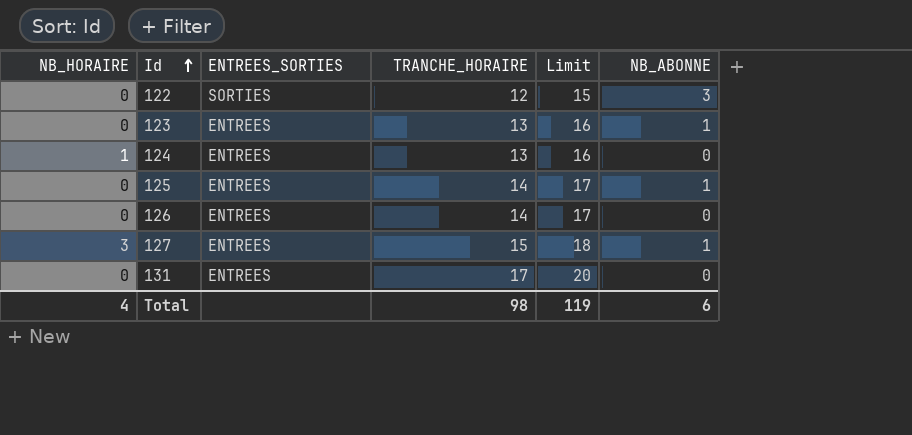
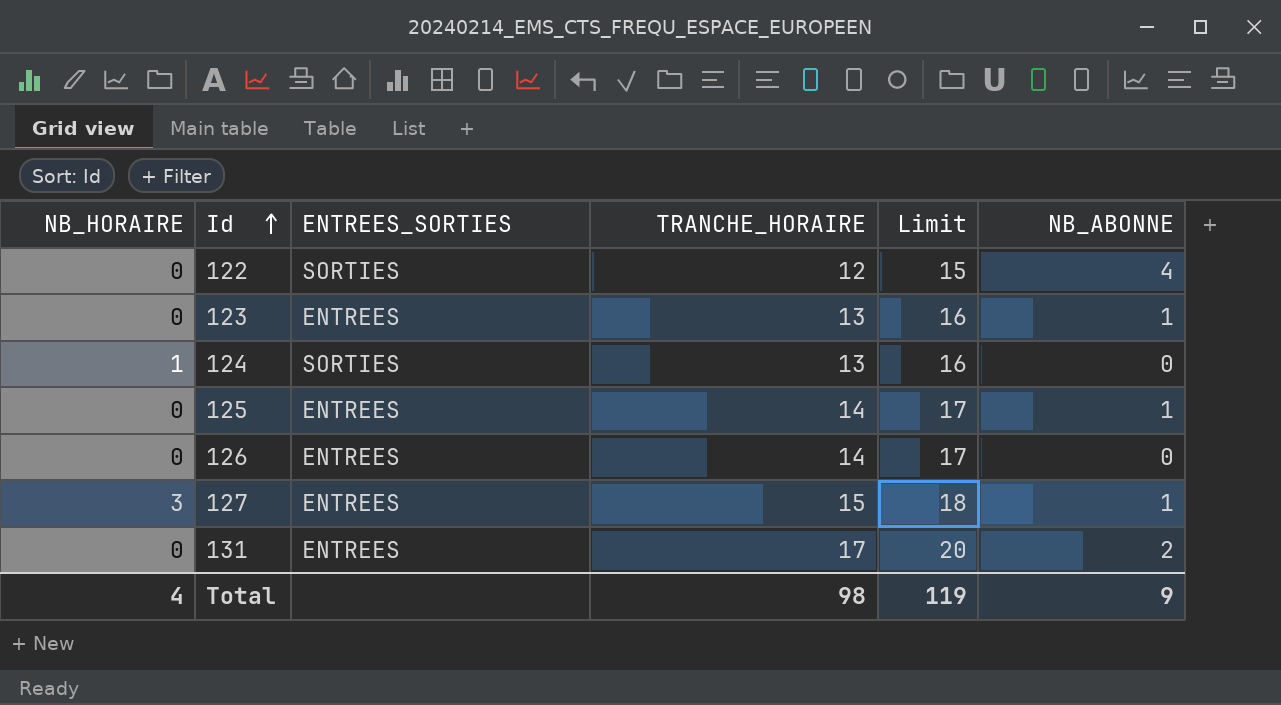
122 | NB_ABONNE: 3 -> 4
124 | ENTREES_SORTIES: ENTREES -> SORTIES
131 | NB_ABONNE: 0 -> 2
Total | NB_ABONNE: 6 -> 9

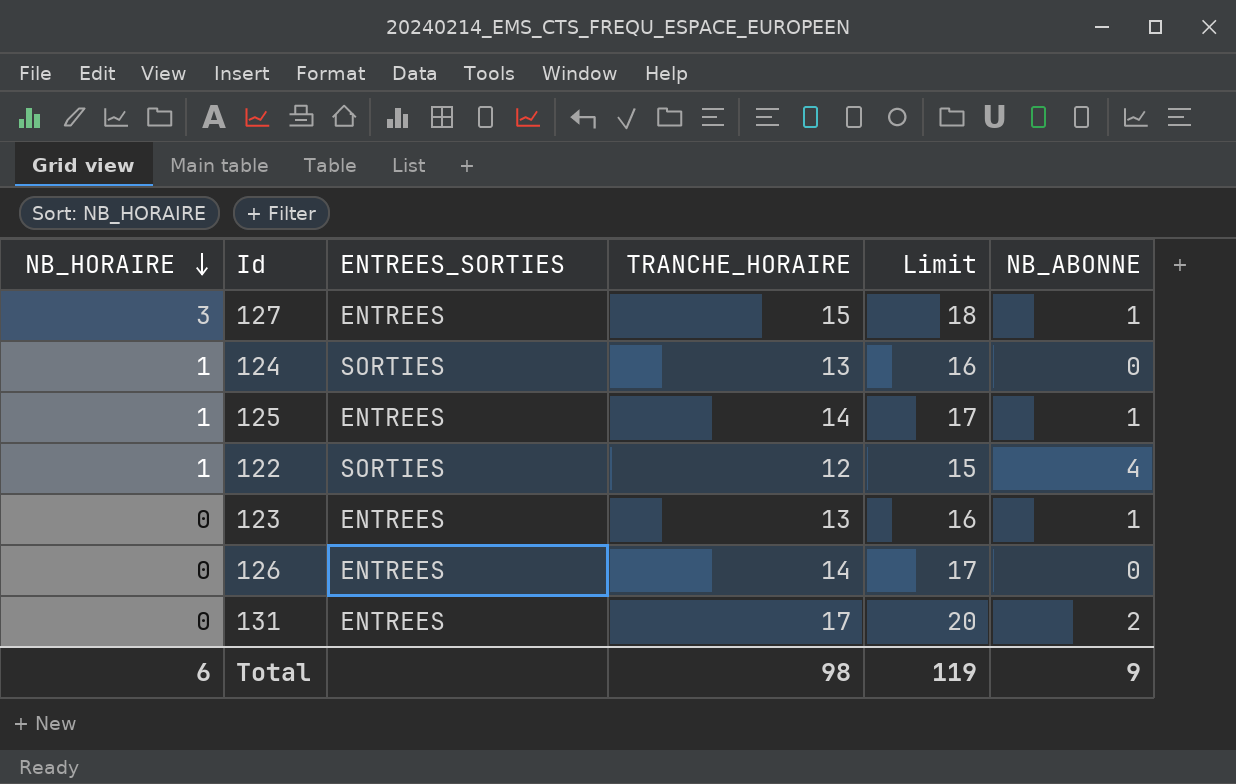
row order: Id ascending -> NB_HORAIRE descending
125 | NB_HORAIRE: 0 -> 1
122 | NB_HORAIRE: 0 -> 1
Total | NB_HORAIRE: 4 -> 6

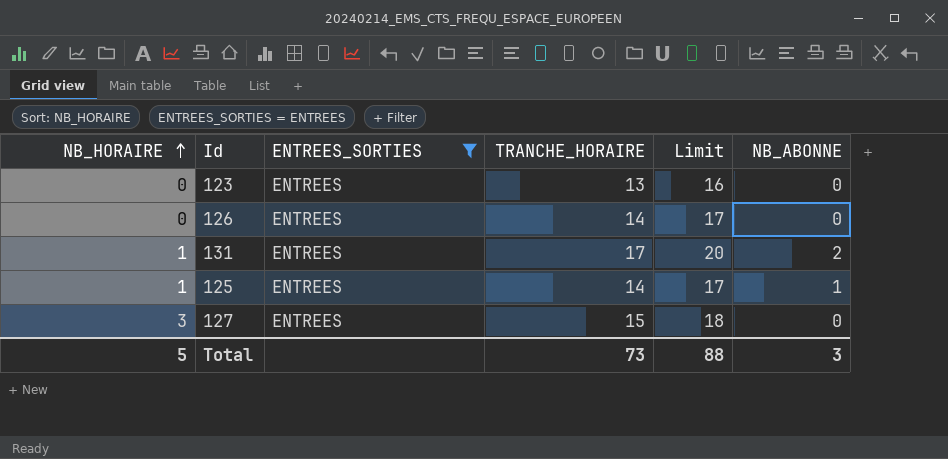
filter: none -> ENTREES_SORTIES = ENTREES
row order: NB_HORAIRE descending -> NB_HORAIRE ascending
123 | NB_ABONNE: 1 -> 0
131 | NB_HORAIRE: 0 -> 1
127 | NB_ABONNE: 1 -> 0
Total | NB_HORAIRE: 6 -> 5
Total | TRANCHE_HORAIRE: 98 -> 73
Total | Limit: 119 -> 88
Total | NB_ABONNE: 9 -> 3

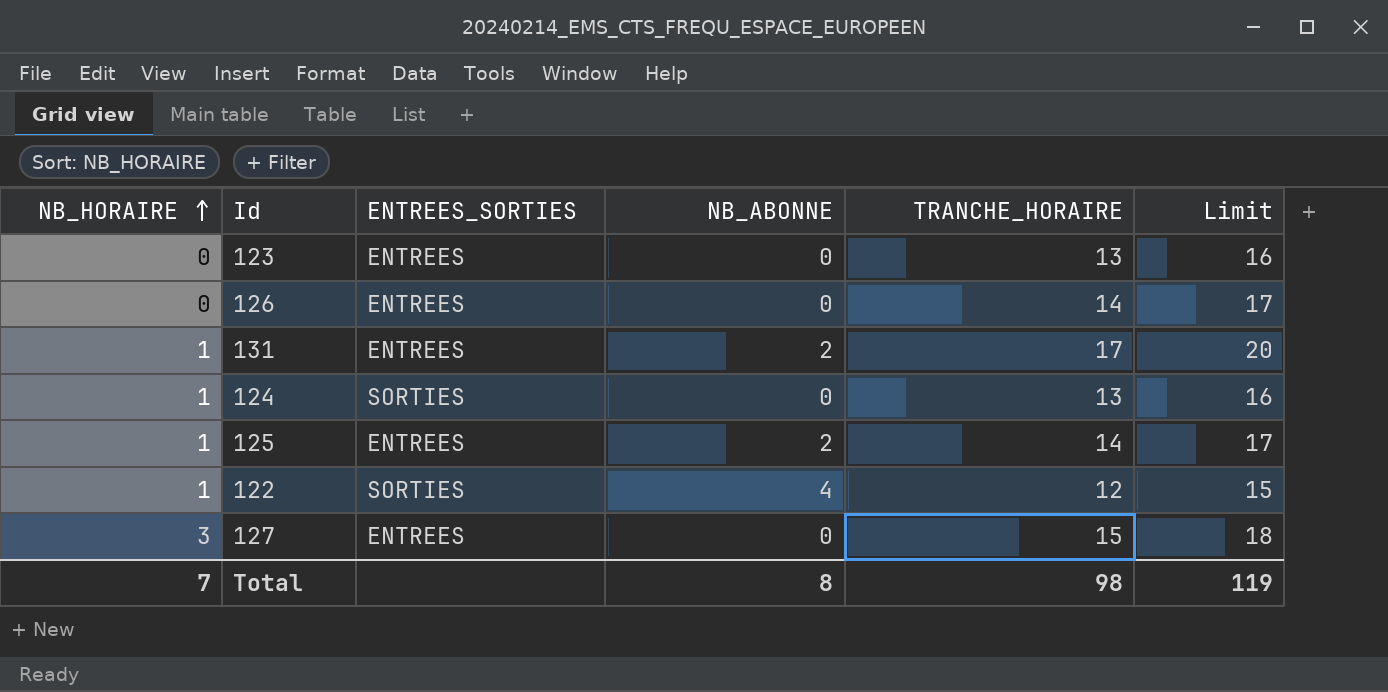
filter: ENTREES_SORTIES = ENTREES -> none
column NB_ABONNE | position: 6 -> 4
125 | NB_ABONNE: 1 -> 2
Total | NB_HORAIRE: 5 -> 7
Total | NB_ABONNE: 3 -> 8
Total | TRANCHE_HORAIRE: 73 -> 98
Total | Limit: 88 -> 119

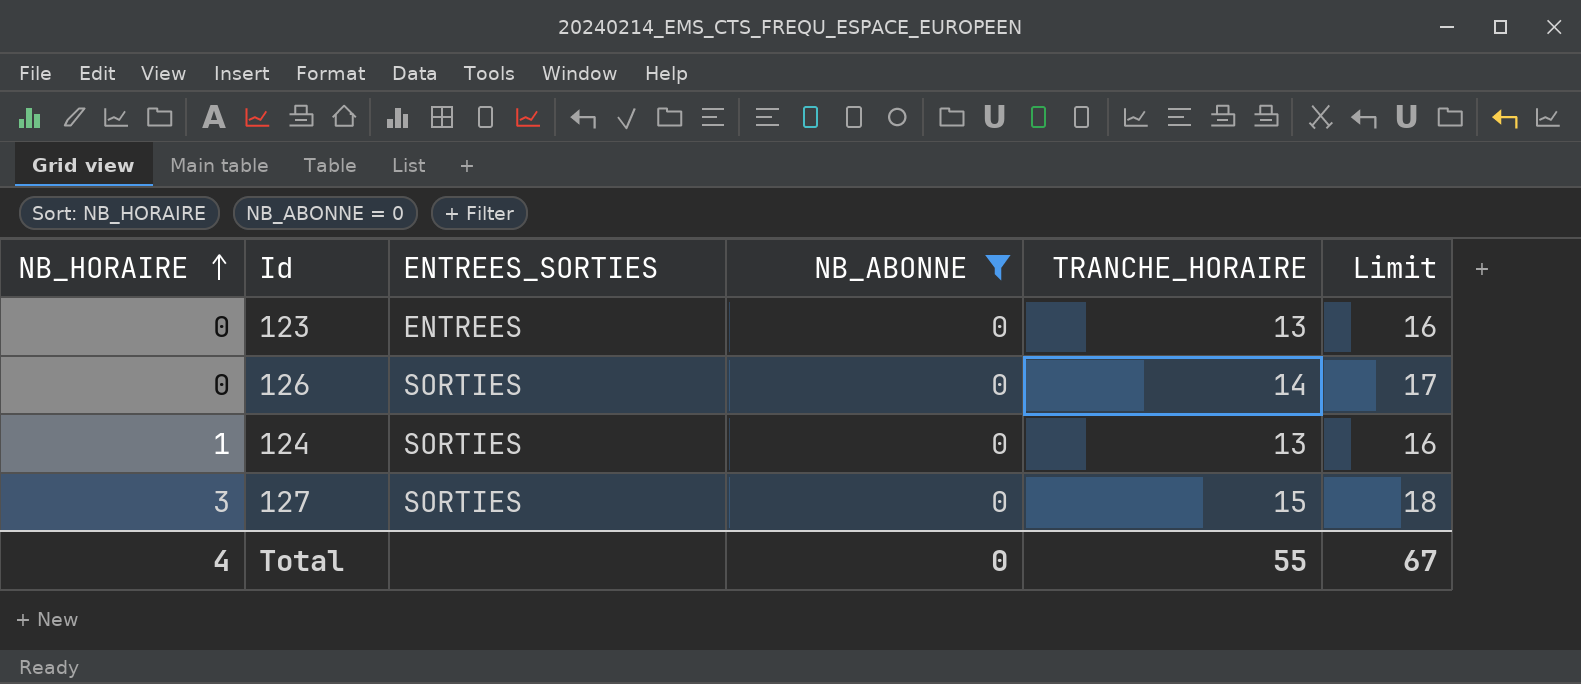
filter: none -> NB_ABONNE = 0
126 | ENTREES_SORTIES: ENTREES -> SORTIES
127 | ENTREES_SORTIES: ENTREES -> SORTIES
Total | NB_HORAIRE: 7 -> 4
Total | NB_ABONNE: 8 -> 0
Total | TRANCHE_HORAIRE: 98 -> 55
Total | Limit: 119 -> 67

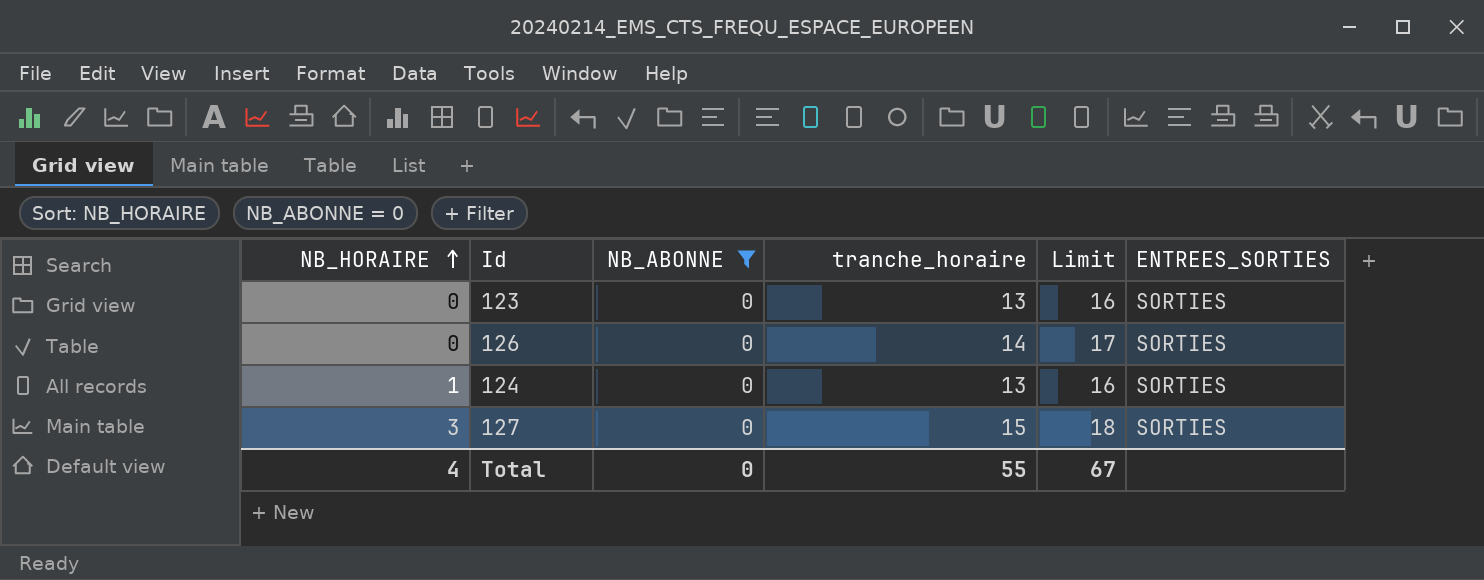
column name: TRANCHE_HORAIRE -> tranche_horaire
column ENTREES_SORTIES | position: 3 -> 6
123 | ENTREES_SORTIES: ENTREES -> SORTIES

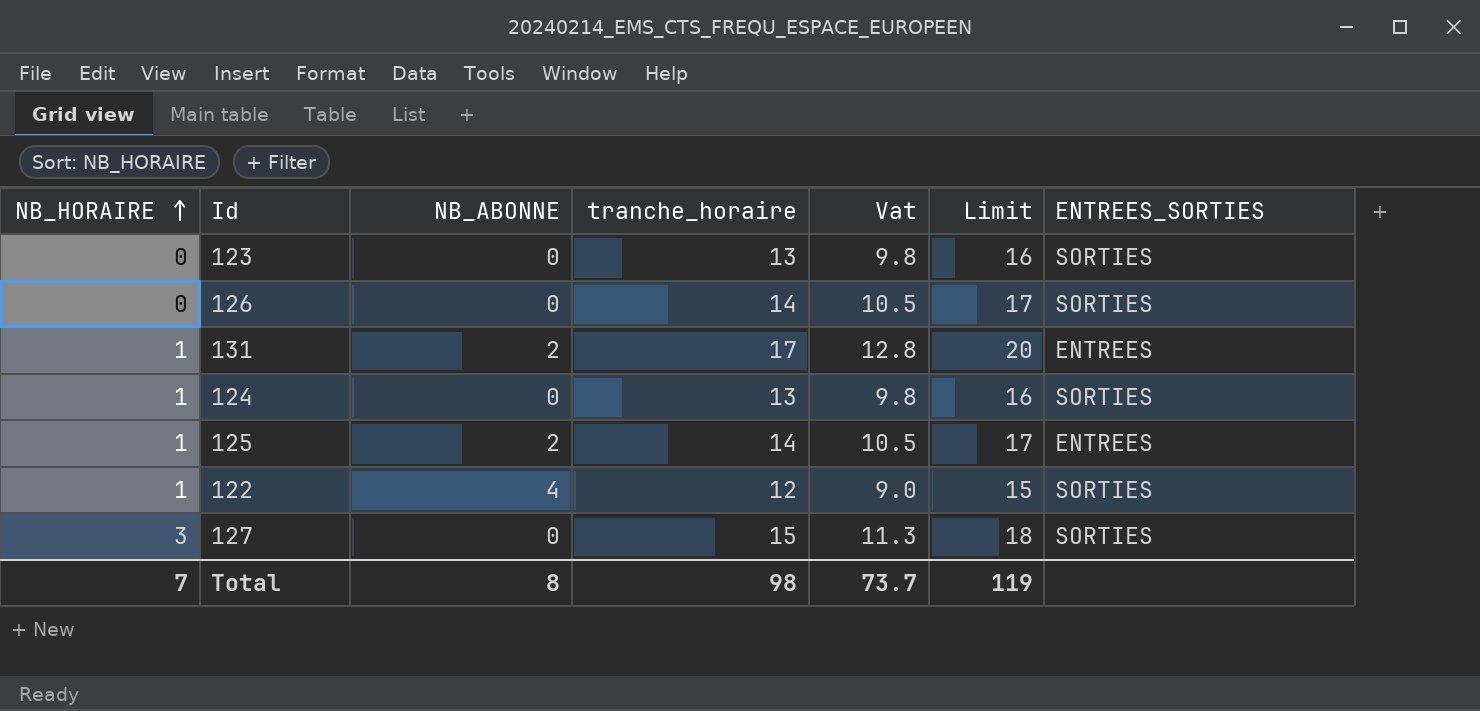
filter: NB_ABONNE = 0 -> none
column Vat | formula: none -> [tranche_horaire] * 0.75
Total | NB_HORAIRE: 4 -> 7
Total | NB_ABONNE: 0 -> 8
Total | tranche_horaire: 55 -> 98
Total | Limit: 67 -> 119

